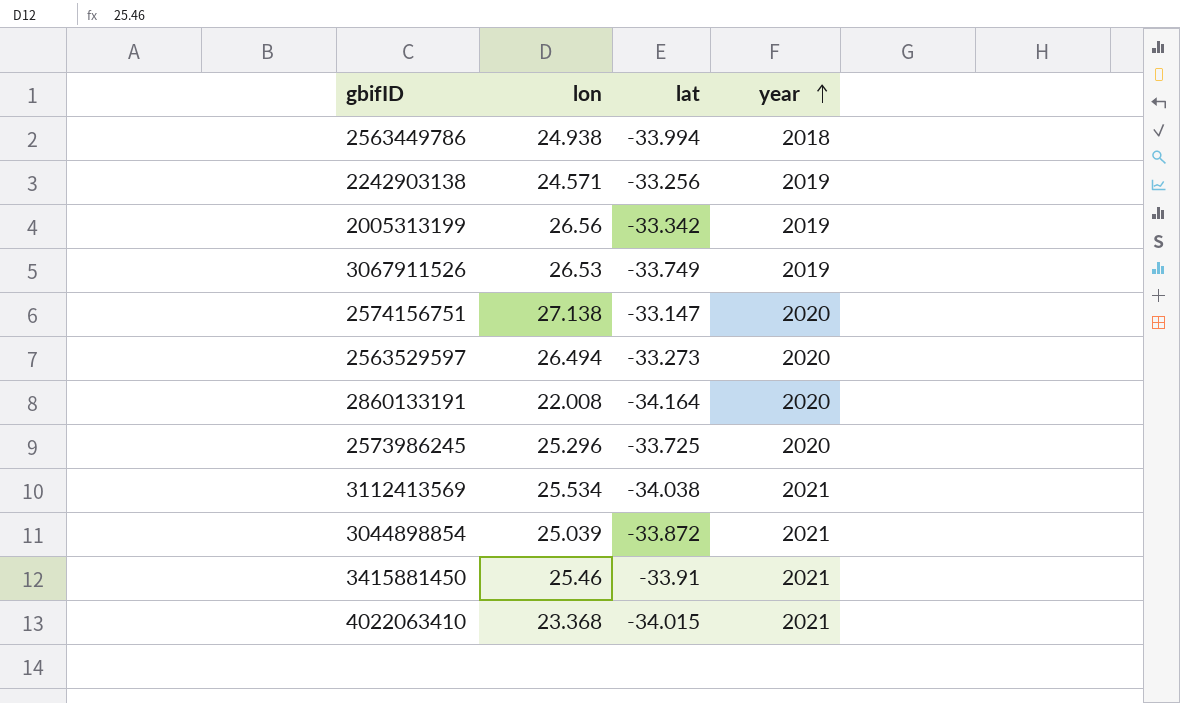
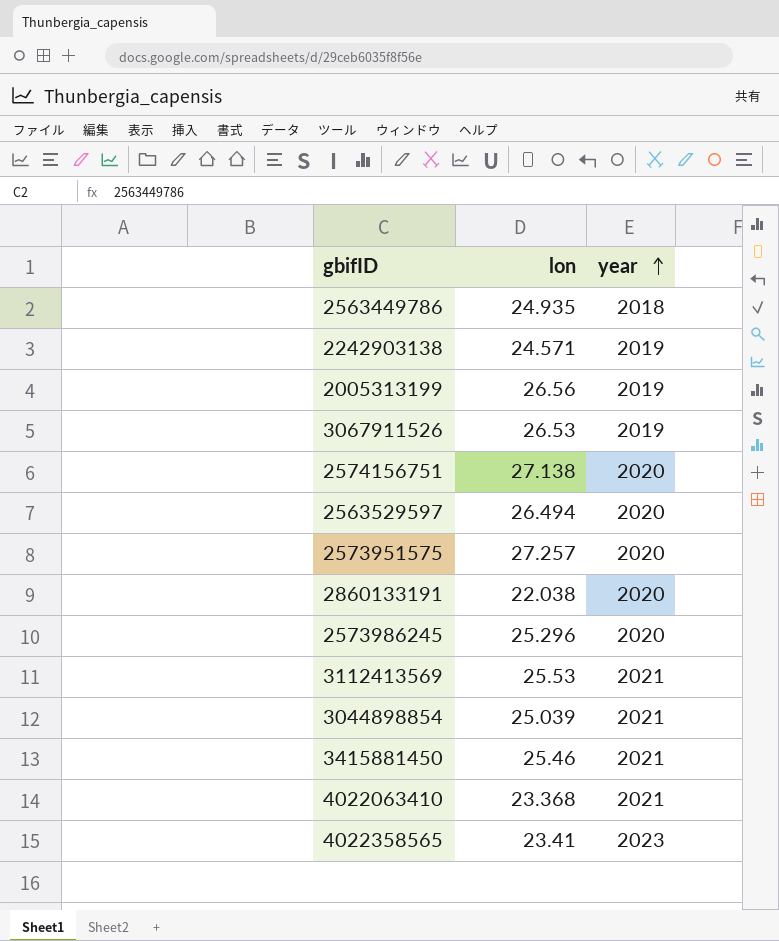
column lat | position: 3 -> none
2563449786 | lon: 24.938 -> 24.935
row 2573951575: none -> 27.257 | 2020
2860133191 | lon: 22.008 -> 22.038
3112413569 | lon: 25.534 -> 25.53
row 4022358565: none -> 23.41 | 2023

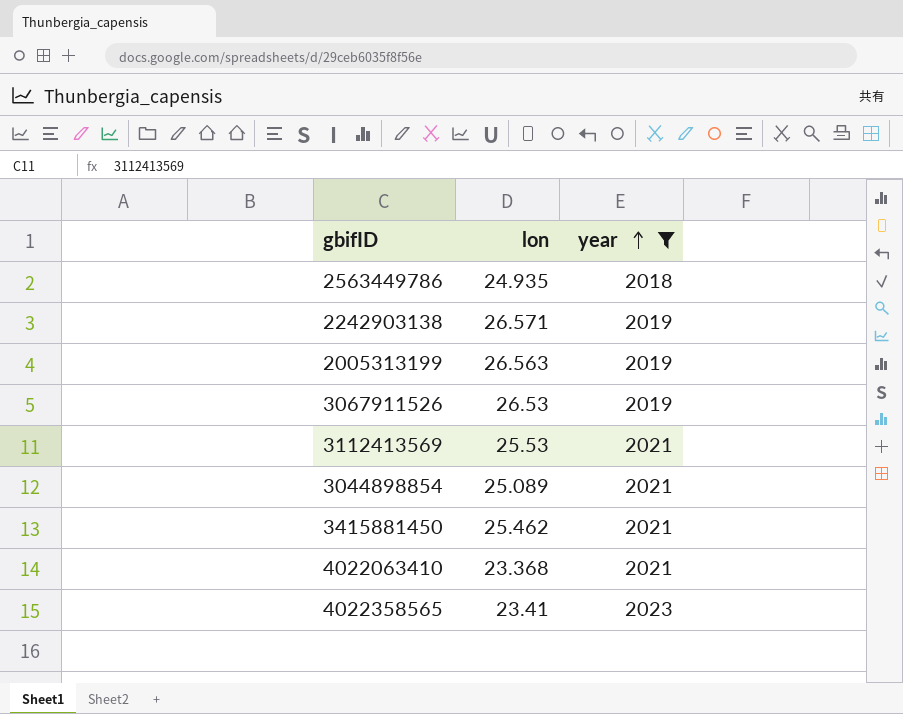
filter: none -> year != 2020
2242903138 | lon: 24.571 -> 26.571
2005313199 | lon: 26.56 -> 26.563
3044898854 | lon: 25.039 -> 25.089
3415881450 | lon: 25.46 -> 25.462

